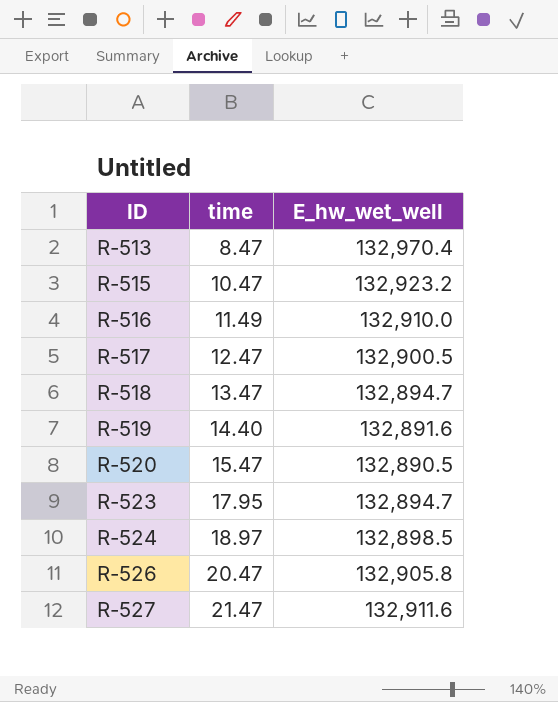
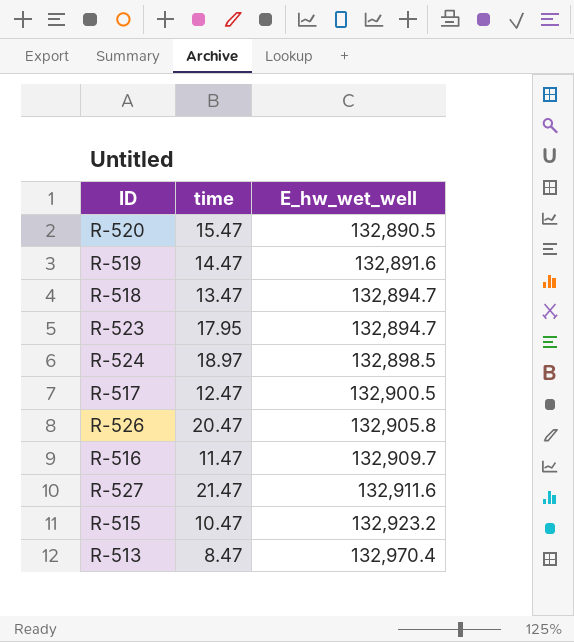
row order: ID ascending -> E_hw_wet_well ascending
R-519 | time: 14.40 -> 14.47
R-516 | time: 11.49 -> 11.47
R-516 | E_hw_wet_well: 132,910.0 -> 132,909.7

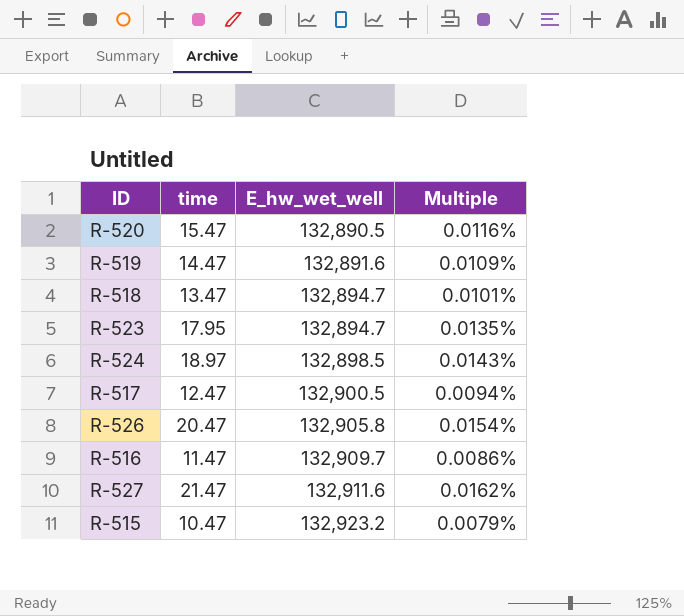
column Multiple | formula: none -> [time] / [E_hw_wet_well]
row R-513: 8.47 | 132,970.4 -> none

